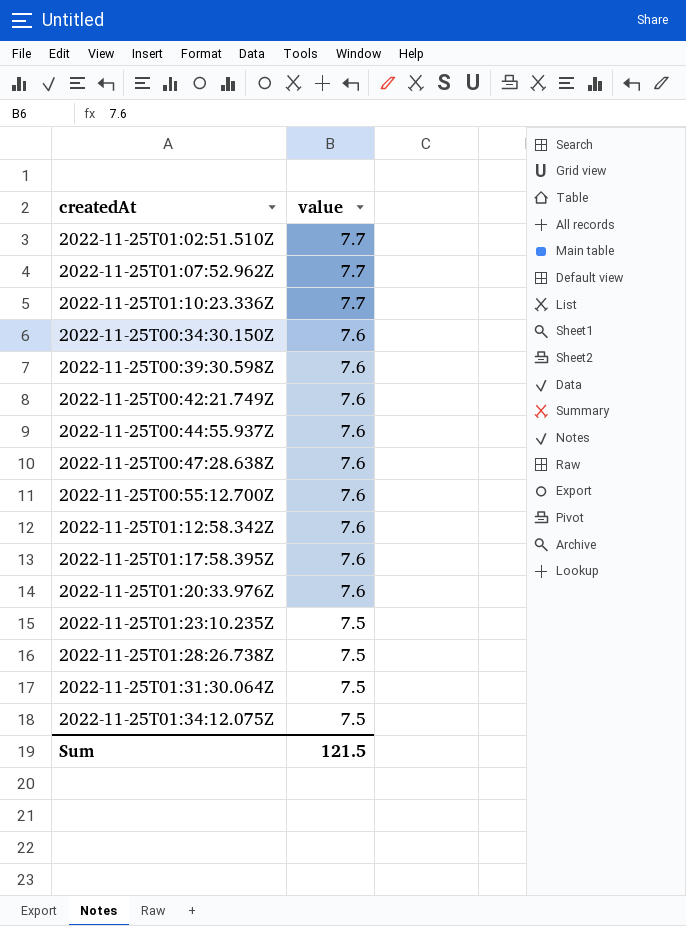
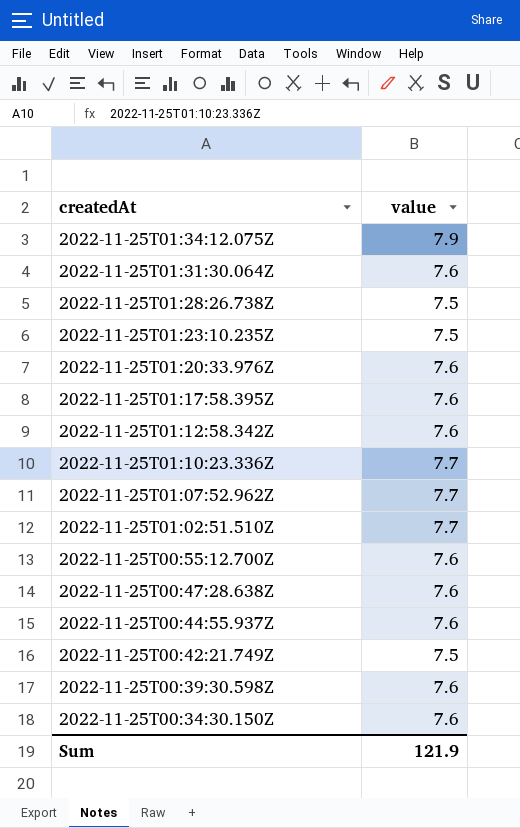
row order: value descending -> createdAt descending
2022-11-25T01:34:12.075Z | value: 7.5 -> 7.9
2022-11-25T01:31:30.064Z | value: 7.5 -> 7.6
2022-11-25T00:42:21.749Z | value: 7.6 -> 7.5
Sum | value: 121.5 -> 121.9

